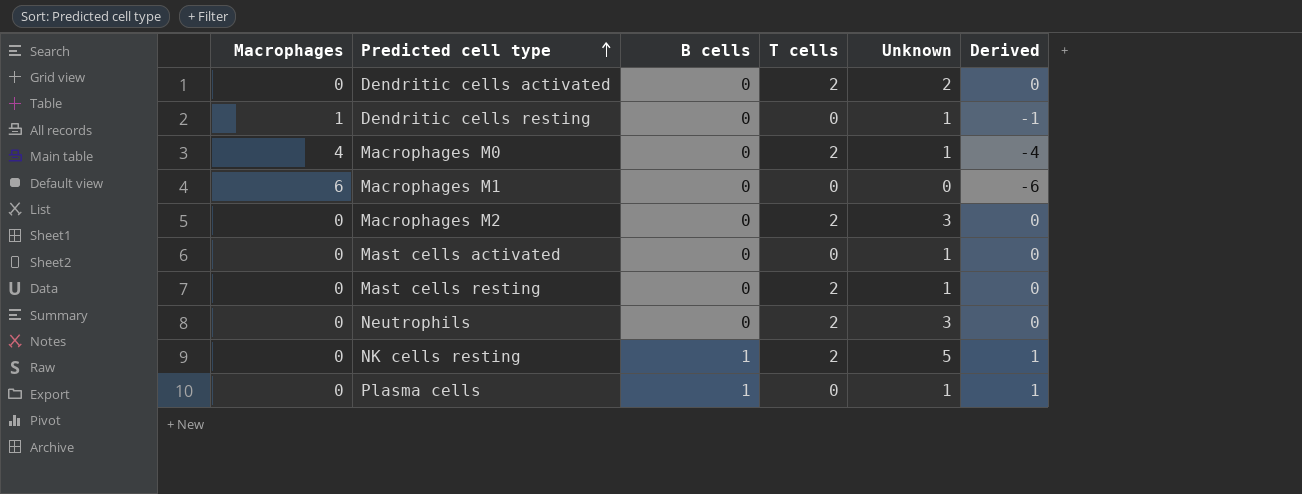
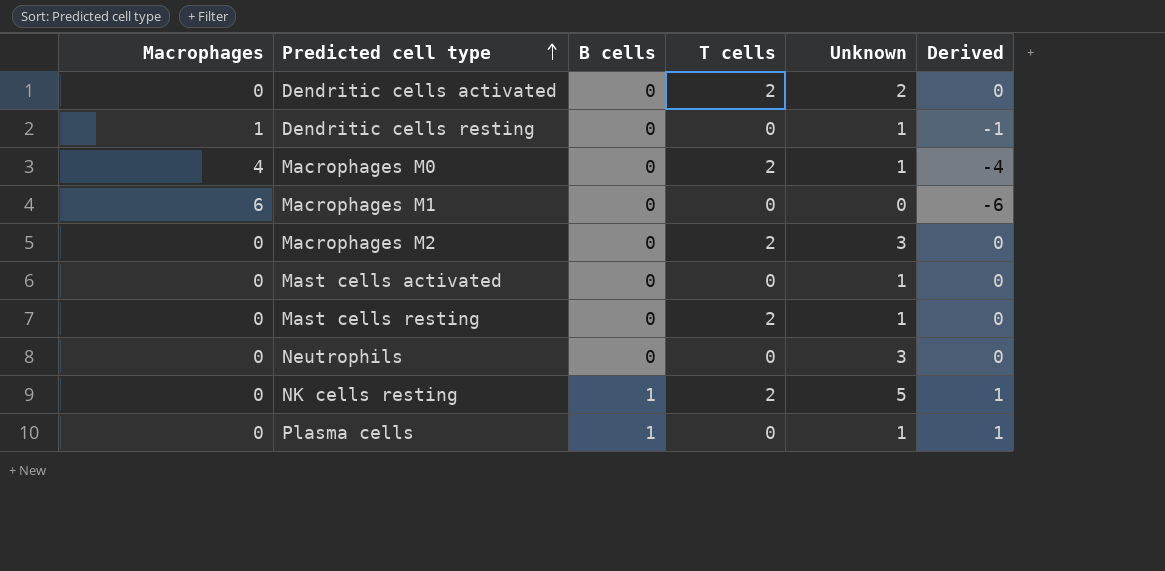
Neutrophils | T cells: 2 -> 0

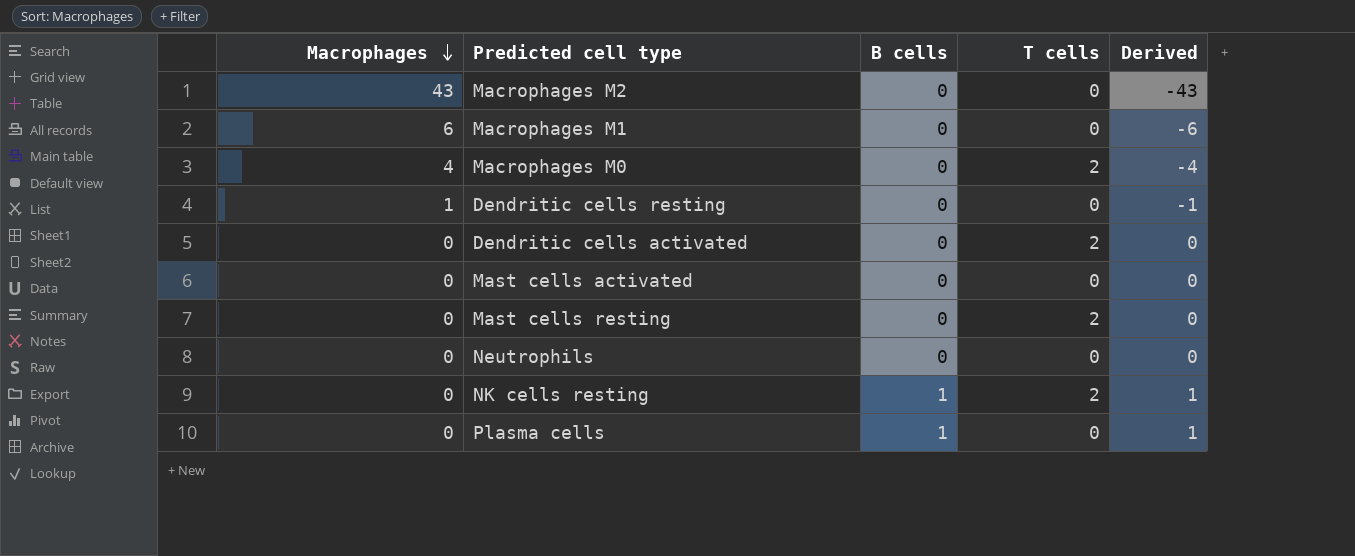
row order: Predicted cell type ascending -> Macrophages descending
column Unknown | position: 5 -> none
Macrophages M2 | Macrophages: 0 -> 43
Macrophages M2 | T cells: 2 -> 0
Macrophages M2 | Derived: 0 -> -43

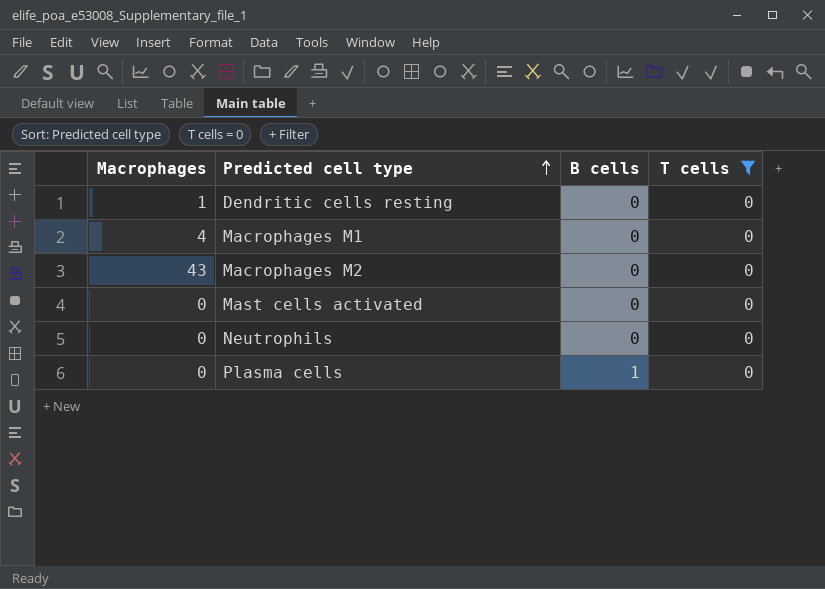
filter: none -> T cells = 0
row order: Macrophages descending -> Predicted cell type ascending
column Derived | formula: [B cells] - [Macrophages] -> none
Macrophages M1 | Macrophages: 6 -> 4

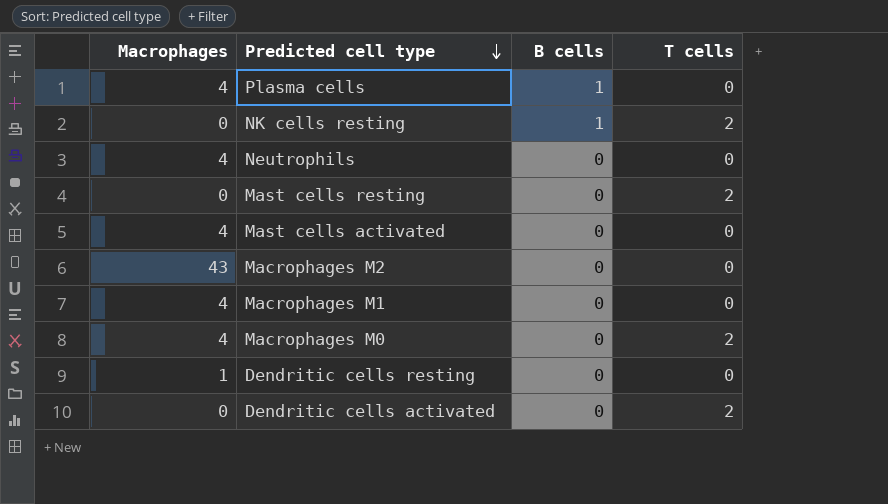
filter: T cells = 0 -> none
row order: Predicted cell type ascending -> Predicted cell type descending
Plasma cells | Macrophages: 0 -> 4
Neutrophils | Macrophages: 0 -> 4
Mast cells activated | Macrophages: 0 -> 4

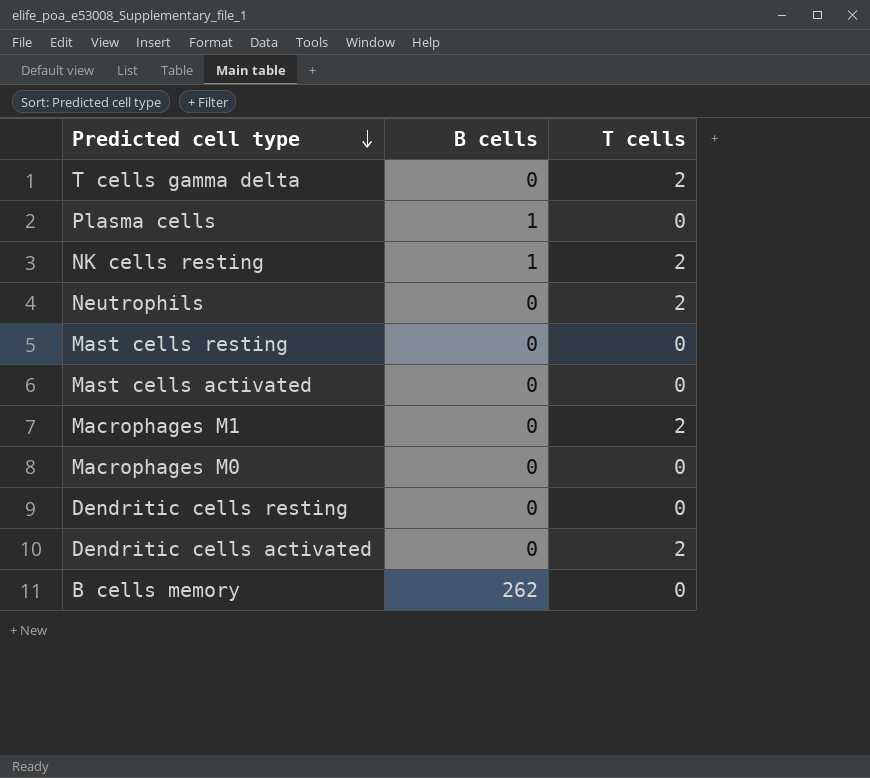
column Macrophages | position: 1 -> none
row Macrophages M2: 43 | 0 | 0 -> none
row T cells gamma delta: none -> 0 | 2
Neutrophils | T cells: 0 -> 2
Mast cells resting | T cells: 2 -> 0
Macrophages M1 | T cells: 0 -> 2
Macrophages M0 | T cells: 2 -> 0
row B cells memory: none -> 262 | 0

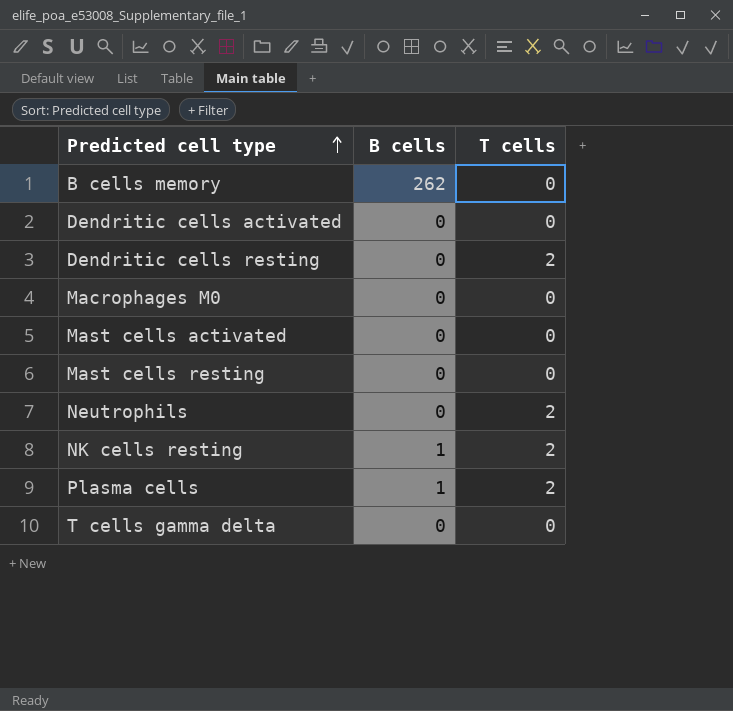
row order: Predicted cell type descending -> Predicted cell type ascending
row Macrophages M1: 0 | 2 -> none
Dendritic cells activated | T cells: 2 -> 0
Dendritic cells resting | T cells: 0 -> 2
Plasma cells | T cells: 0 -> 2
T cells gamma delta | T cells: 2 -> 0

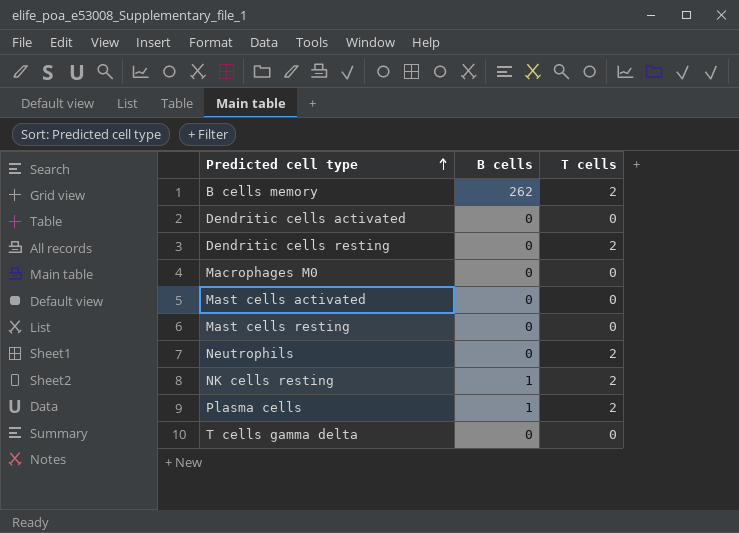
B cells memory | T cells: 0 -> 2

